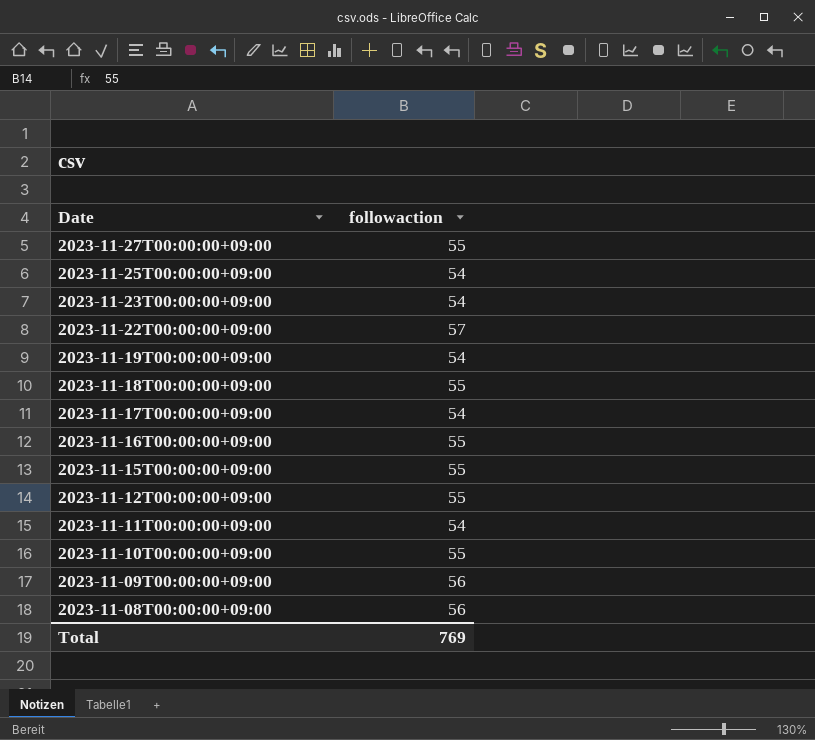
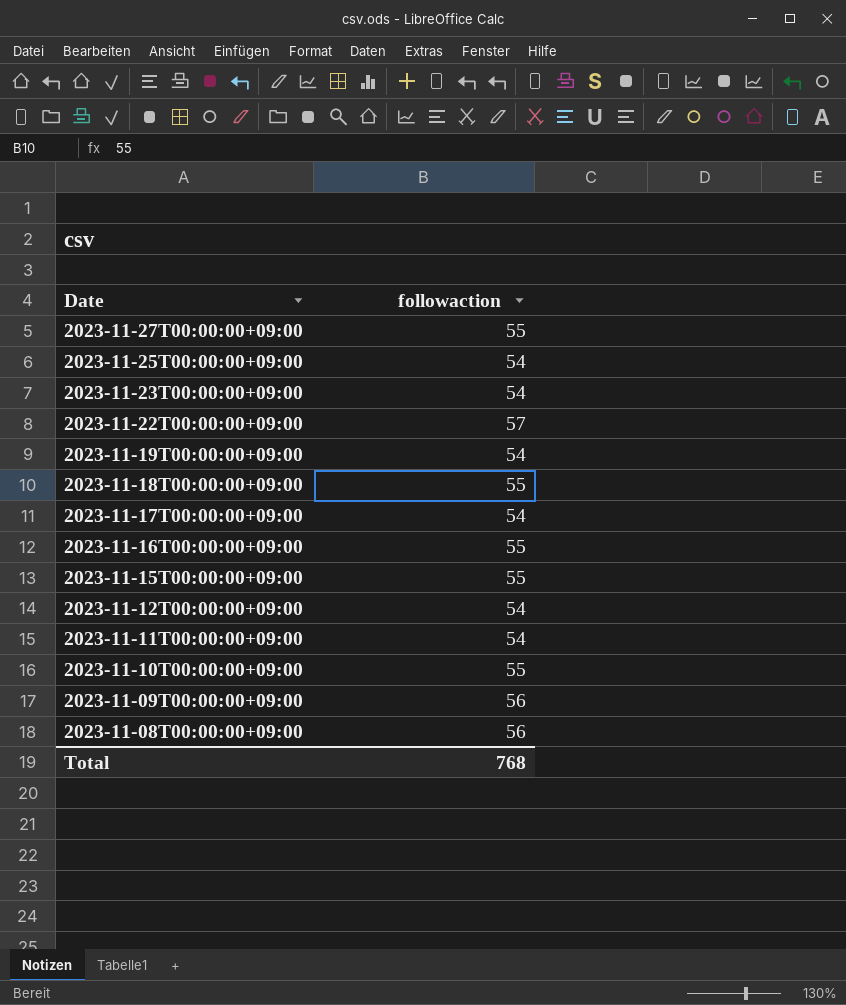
2023-11-12T00:00:00+09:00 | followaction: 55 -> 54
Total | followaction: 769 -> 768

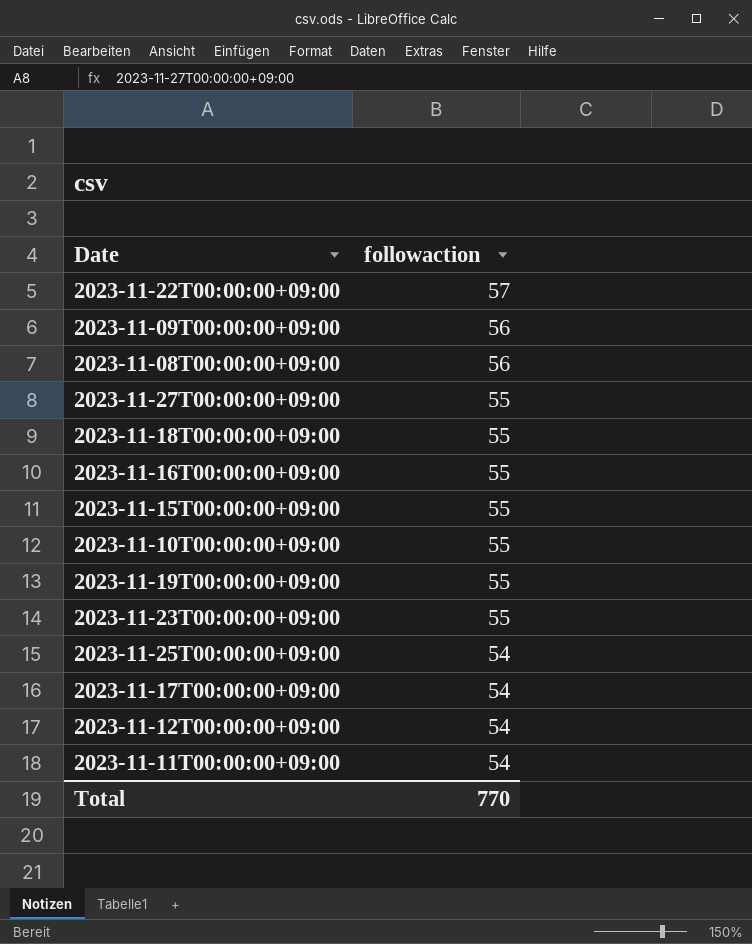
row order: Date descending -> followaction descending
2023-11-19T00:00:00+09:00 | followaction: 54 -> 55
2023-11-23T00:00:00+09:00 | followaction: 54 -> 55
Total | followaction: 768 -> 770

